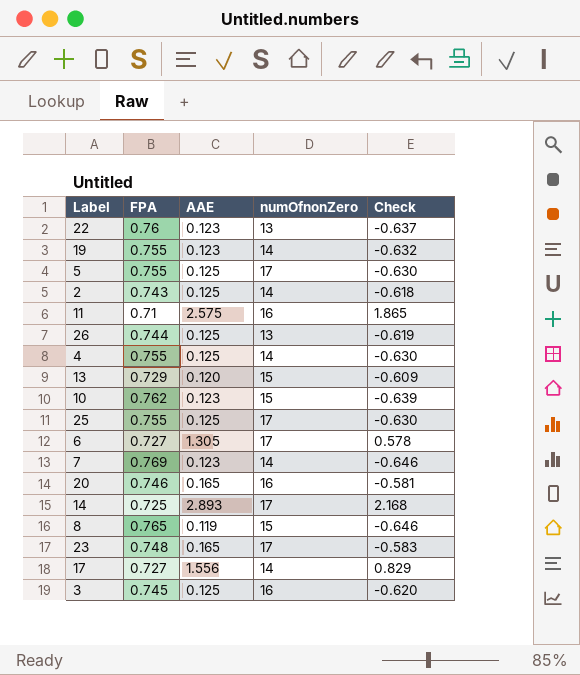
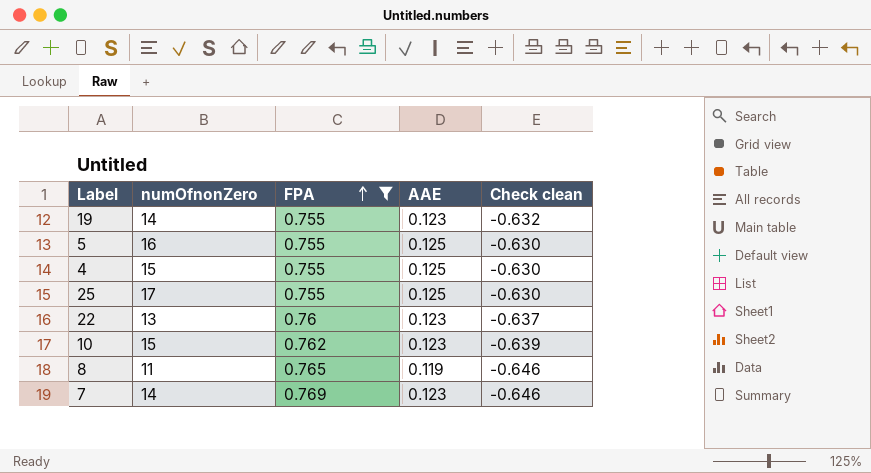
filter: none -> FPA >= 0.755
row order: none -> FPA ascending
column numOfnonZero | position: 4 -> 2
column name: Check -> Check clean
5 | numOfnonZero: 17 -> 16
4 | numOfnonZero: 14 -> 15
8 | numOfnonZero: 15 -> 11

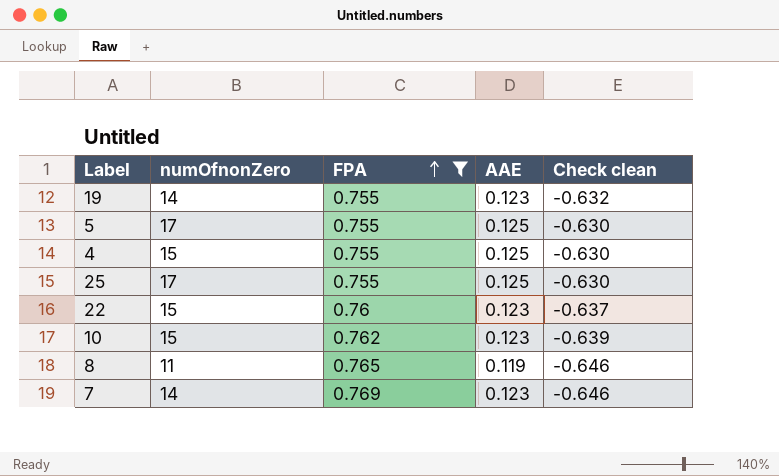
5 | numOfnonZero: 16 -> 17
22 | numOfnonZero: 13 -> 15

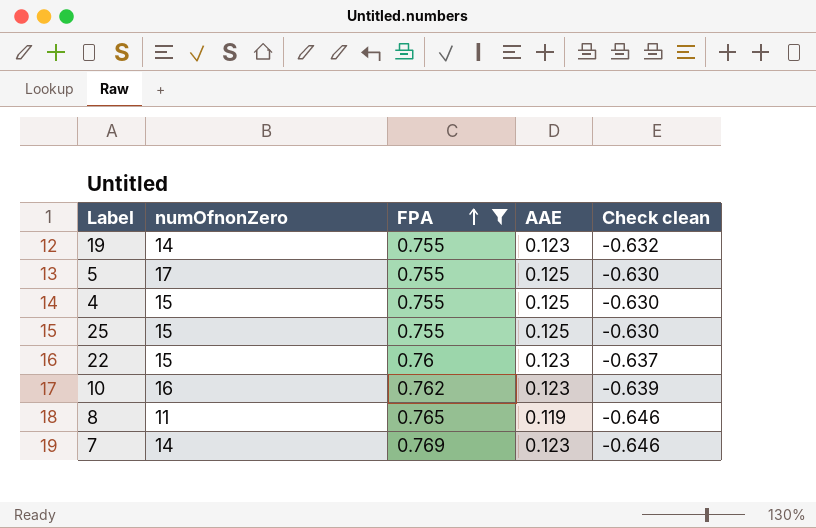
25 | numOfnonZero: 17 -> 15
10 | numOfnonZero: 15 -> 16

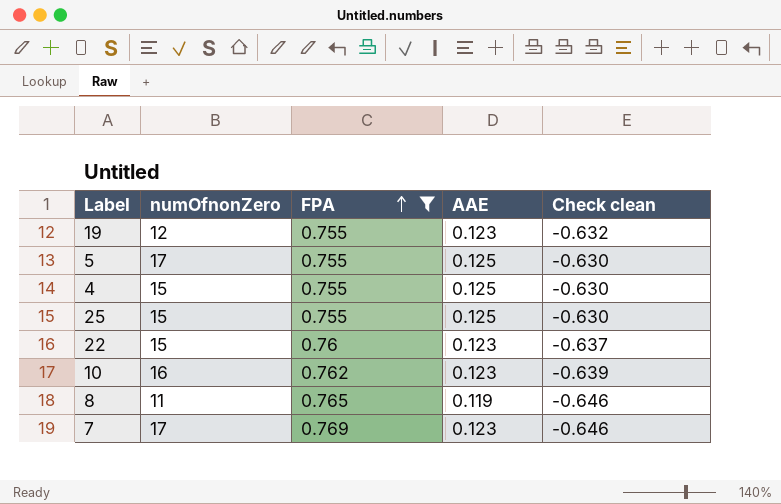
19 | numOfnonZero: 14 -> 12
7 | numOfnonZero: 14 -> 17

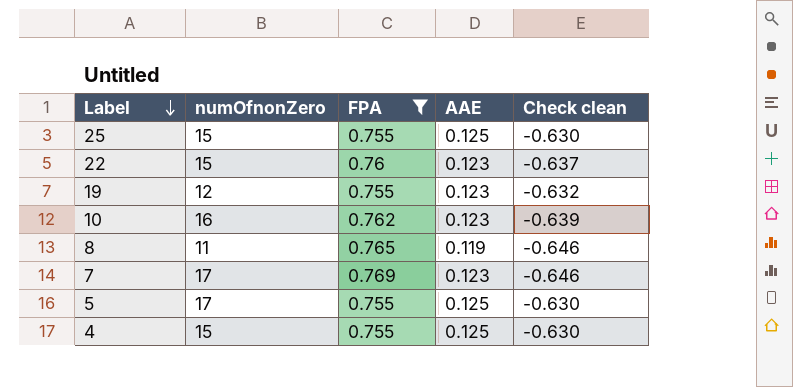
row order: FPA ascending -> Label descending

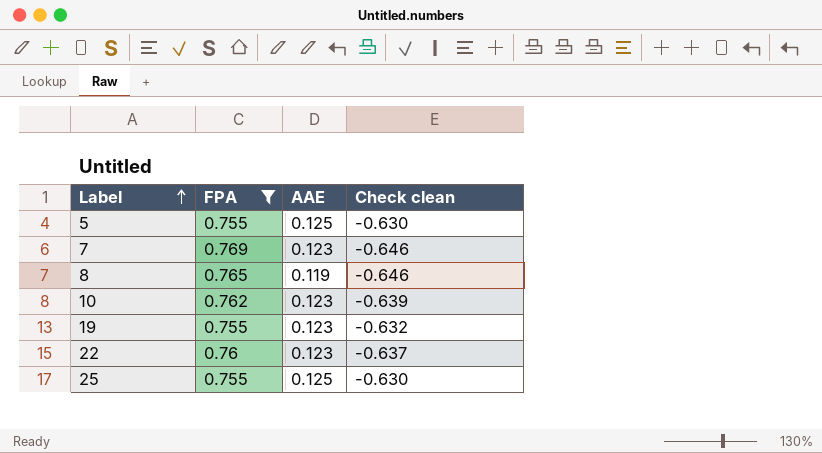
row order: Label descending -> Label ascending
column numOfnonZero | position: 2 -> none
row 4: 15 | 0.755 | 0.125 | -0.630 -> none

